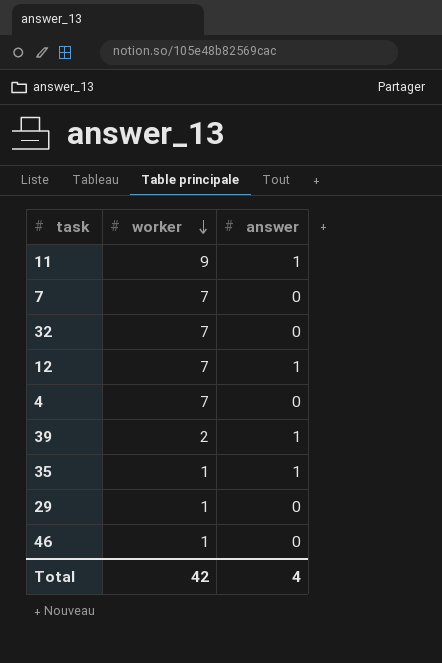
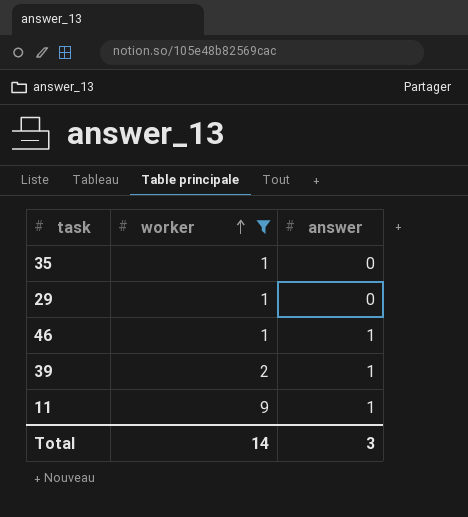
filter: none -> worker != 7
row order: worker descending -> worker ascending
35 | answer: 1 -> 0
46 | answer: 0 -> 1
Total | worker: 42 -> 14
Total | answer: 4 -> 3

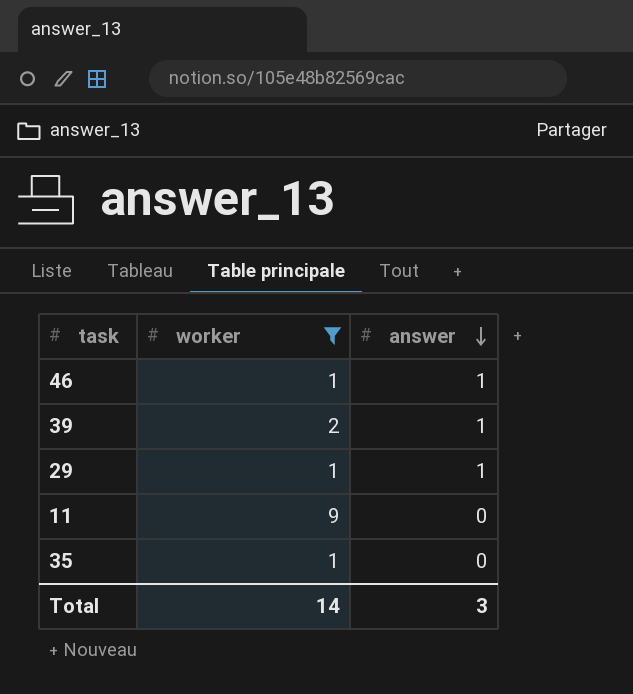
row order: worker ascending -> answer descending
29 | answer: 0 -> 1
11 | answer: 1 -> 0

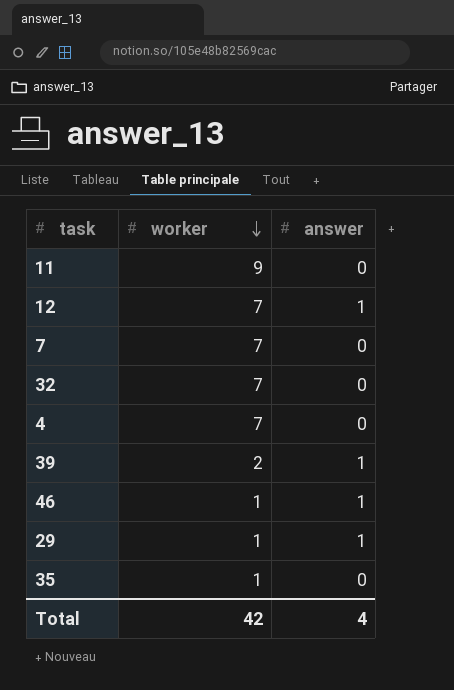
filter: worker != 7 -> none
row order: answer descending -> worker descending
Total | worker: 14 -> 42
Total | answer: 3 -> 4

